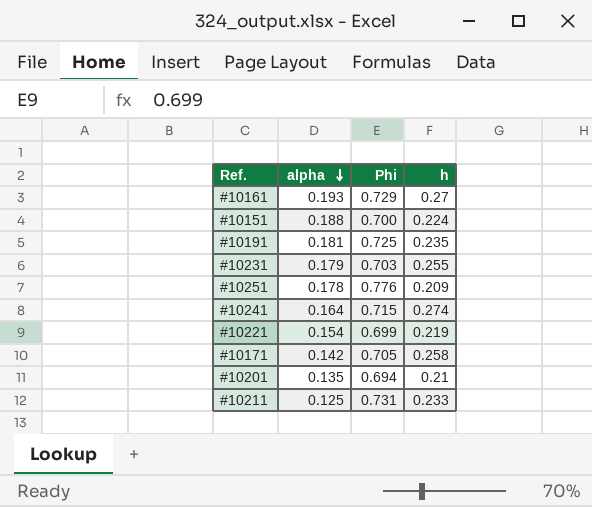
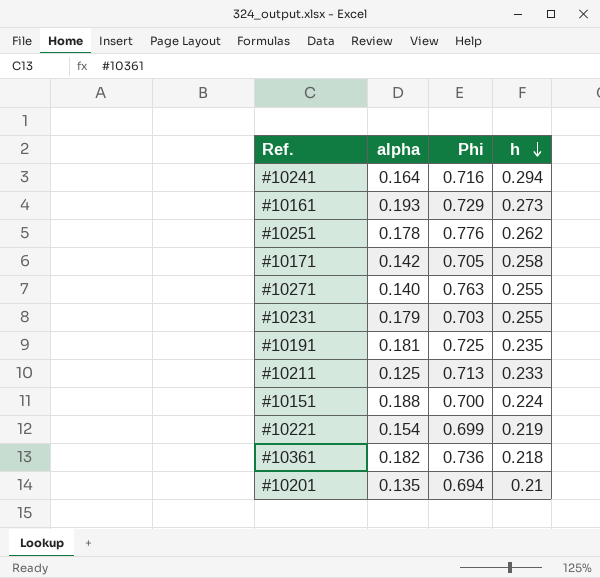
row order: alpha descending -> h descending
#10241 | Phi: 0.715 -> 0.716
#10241 | h: 0.274 -> 0.294
#10161 | h: 0.27 -> 0.273
#10251 | h: 0.209 -> 0.262
row #10271: none -> 0.140 | 0.763 | 0.255
#10211 | Phi: 0.731 -> 0.713
row #10361: none -> 0.182 | 0.736 | 0.218

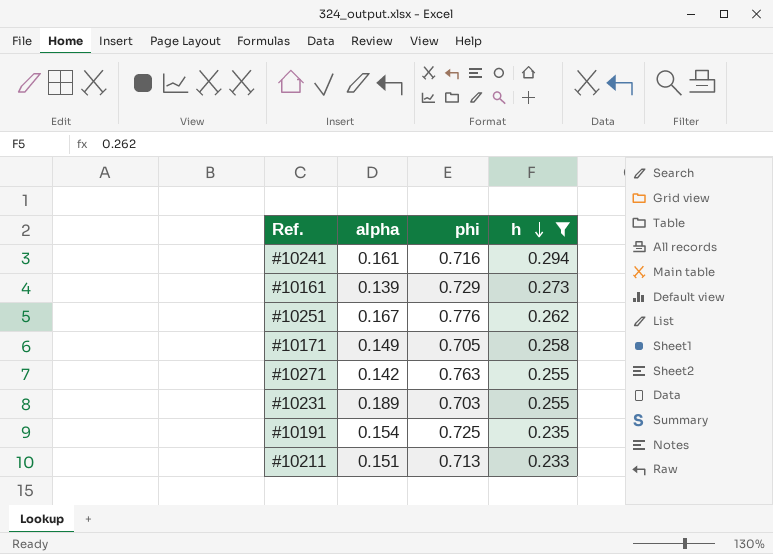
filter: none -> h >= 0.233
column name: Phi -> phi
#10241 | alpha: 0.164 -> 0.161
#10161 | alpha: 0.193 -> 0.139
#10251 | alpha: 0.178 -> 0.167
#10171 | alpha: 0.142 -> 0.149
#10271 | alpha: 0.140 -> 0.142
#10231 | alpha: 0.179 -> 0.189
#10191 | alpha: 0.181 -> 0.154
#10211 | alpha: 0.125 -> 0.151

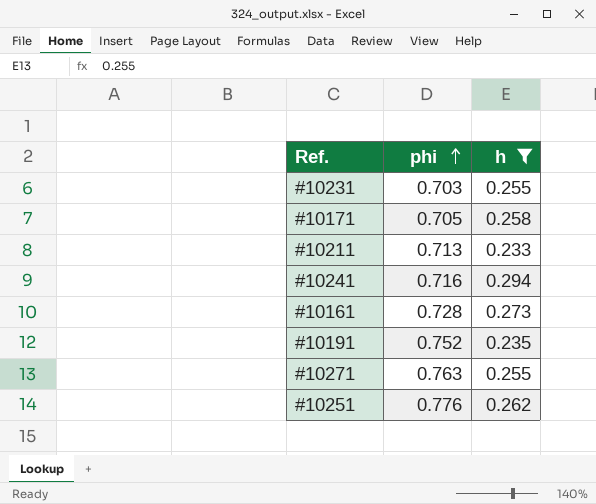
row order: h descending -> phi ascending
column alpha | position: 2 -> none
#10161 | phi: 0.729 -> 0.728
#10191 | phi: 0.725 -> 0.752

